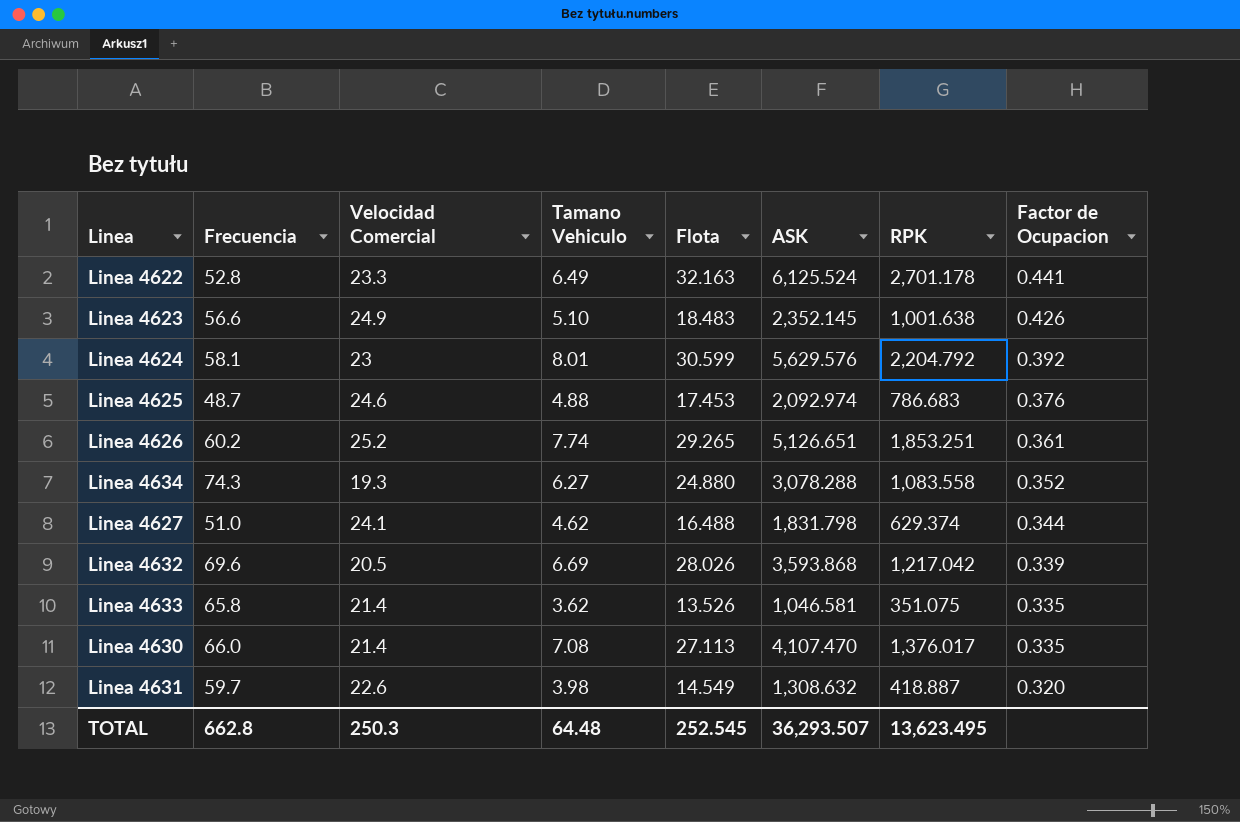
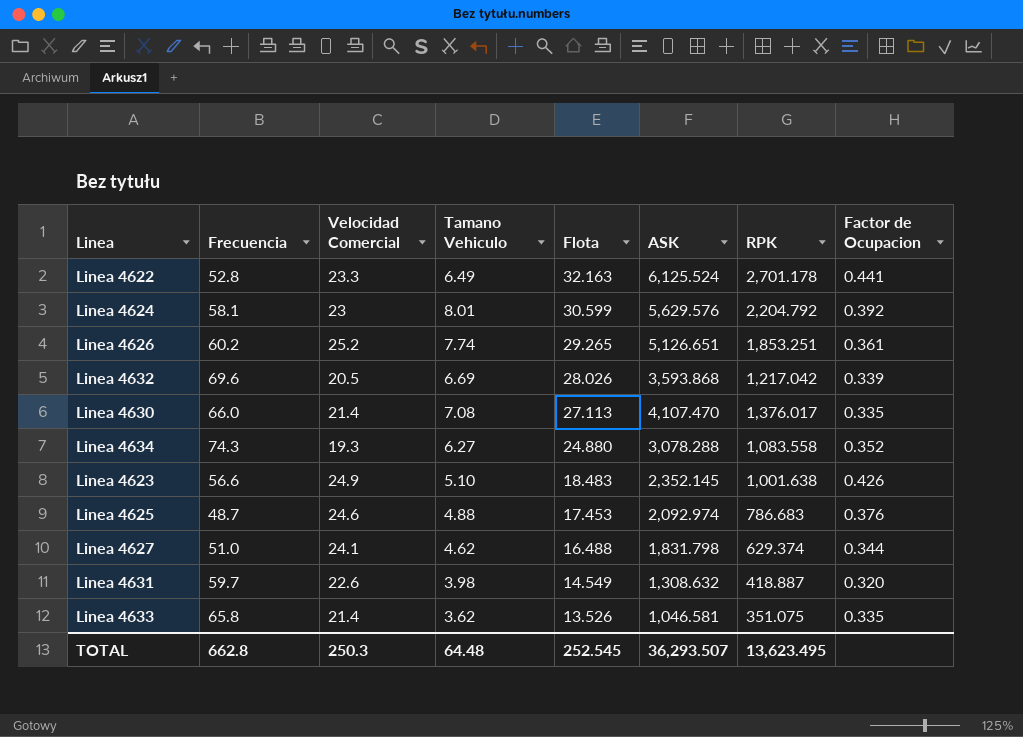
row order: Factor de Ocupacion descending -> Flota descending

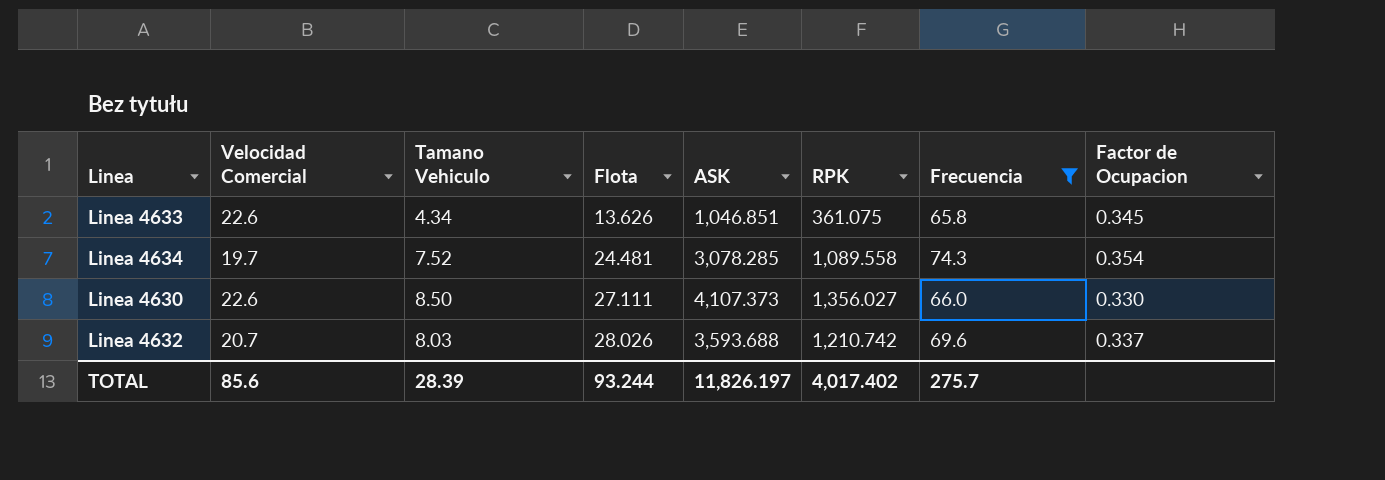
filter: none -> Frecuencia >= 65.8
row order: Flota descending -> Flota ascending
column Frecuencia | position: 2 -> 7
Linea 4633 | Velocidad Comercial: 21.4 -> 22.6
Linea 4633 | Tamano Vehiculo: 3.62 -> 4.34
Linea 4633 | Flota: 13.526 -> 13.626
Linea 4633 | ASK: 1,046.581 -> 1,046.851
Linea 4633 | RPK: 351.075 -> 361.075
Linea 4633 | Factor de Ocupacion: 0.335 -> 0.345
Linea 4634 | Velocidad Comercial: 19.3 -> 19.7
Linea 4634 | Tamano Vehiculo: 6.27 -> 7.52
Linea 4634 | Flota: 24.880 -> 24.481
Linea 4634 | ASK: 3,078.288 -> 3,078.285
Linea 4634 | RPK: 1,083.558 -> 1,089.558
Linea 4634 | Factor de Ocupacion: 0.352 -> 0.354
Linea 4630 | Velocidad Comercial: 21.4 -> 22.6
Linea 4630 | Tamano Vehiculo: 7.08 -> 8.50
Linea 4630 | Flota: 27.113 -> 27.111
Linea 4630 | ASK: 4,107.470 -> 4,107.373
Linea 4630 | RPK: 1,376.017 -> 1,356.027
Linea 4630 | Factor de Ocupacion: 0.335 -> 0.330
Linea 4632 | Velocidad Comercial: 20.5 -> 20.7
Linea 4632 | Tamano Vehiculo: 6.69 -> 8.03
Linea 4632 | ASK: 3,593.868 -> 3,593.688
Linea 4632 | RPK: 1,217.042 -> 1,210.742
Linea 4632 | Factor de Ocupacion: 0.339 -> 0.337
TOTAL | Velocidad Comercial: 250.3 -> 85.6
TOTAL | Tamano Vehiculo: 64.48 -> 28.39
TOTAL | Flota: 252.545 -> 93.244
TOTAL | ASK: 36,293.507 -> 11,826.197
TOTAL | RPK: 13,623.495 -> 4,017.402
TOTAL | Frecuencia: 662.8 -> 275.7

